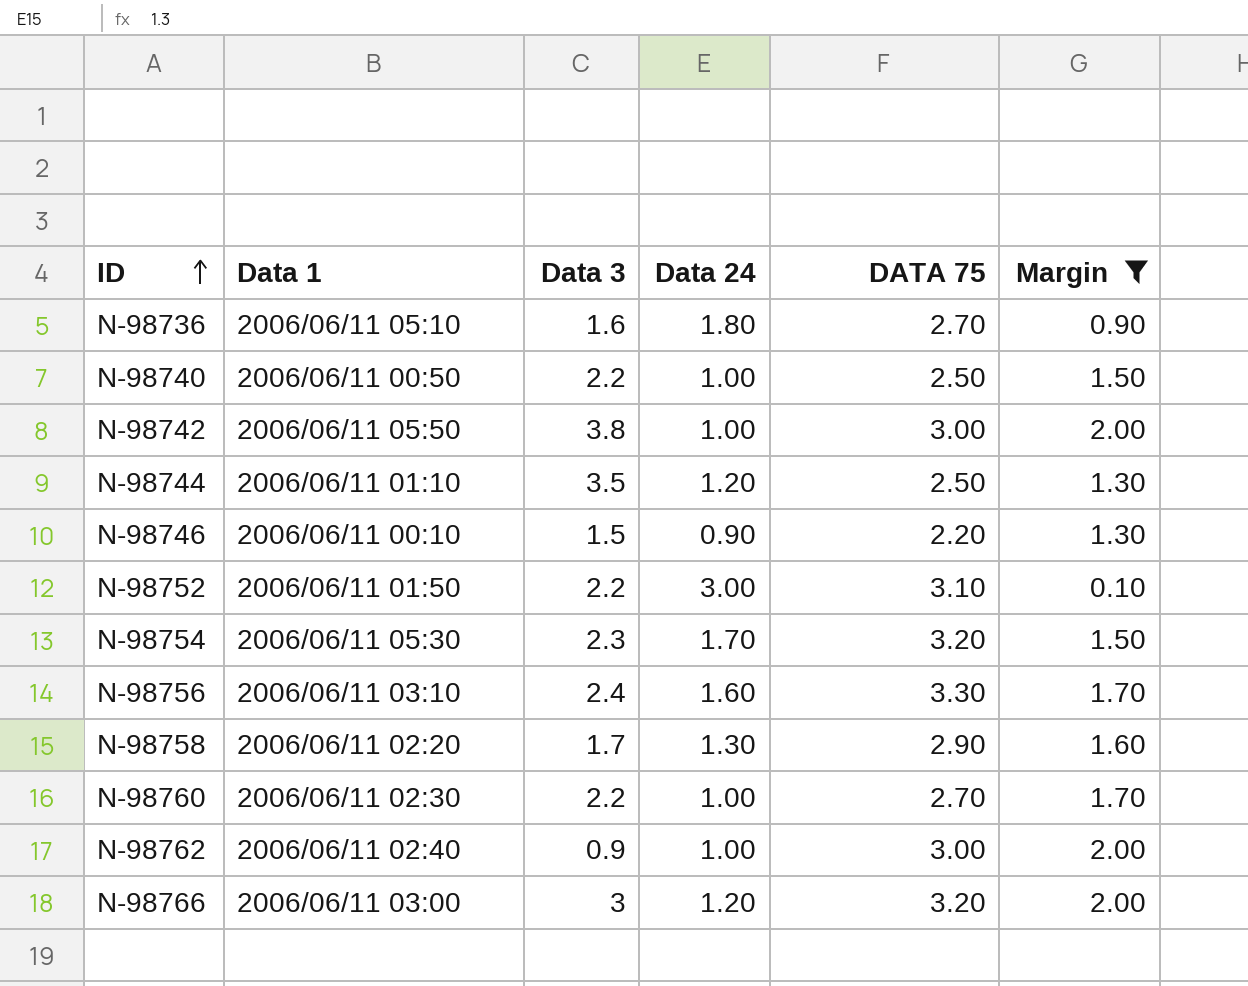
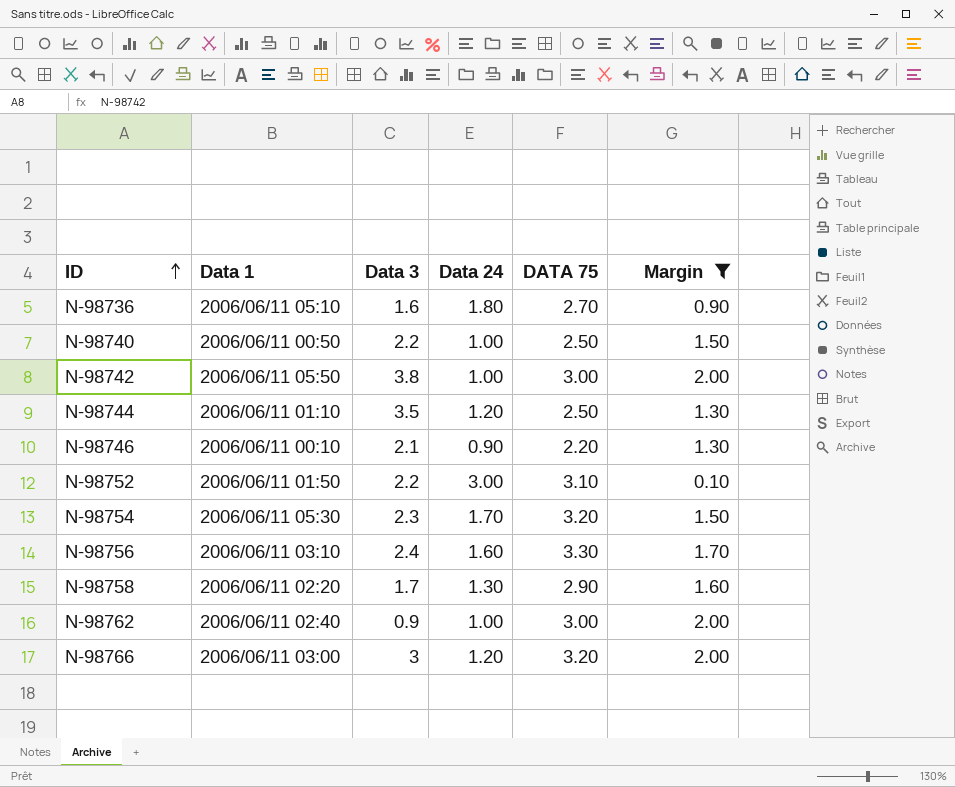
row N-98760: 2006/06/11 02:30 | 2.2 | 1.00 | 2.70 | 1.70 -> none
N-98746 | Data 3: 1.5 -> 2.1

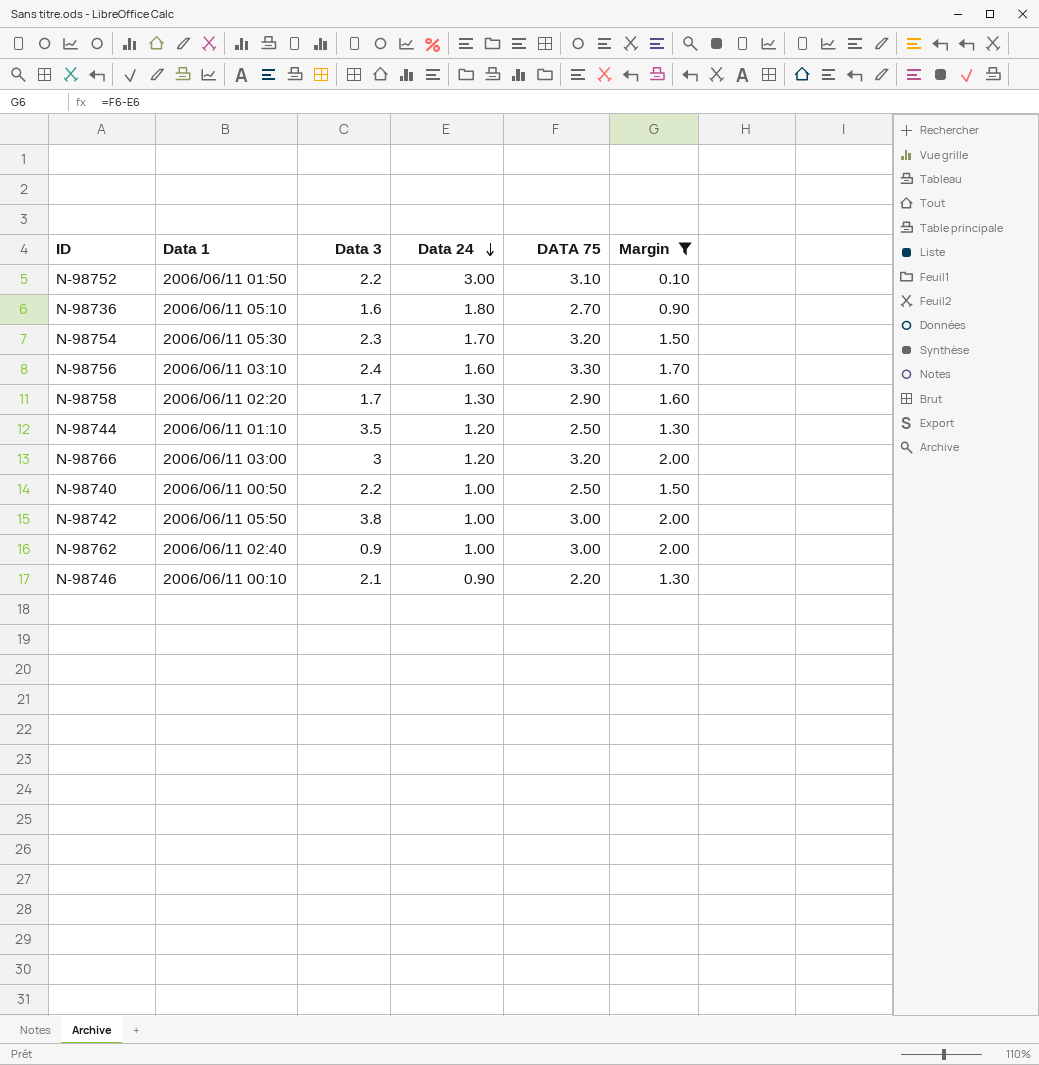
row order: ID ascending -> Data 24 descending

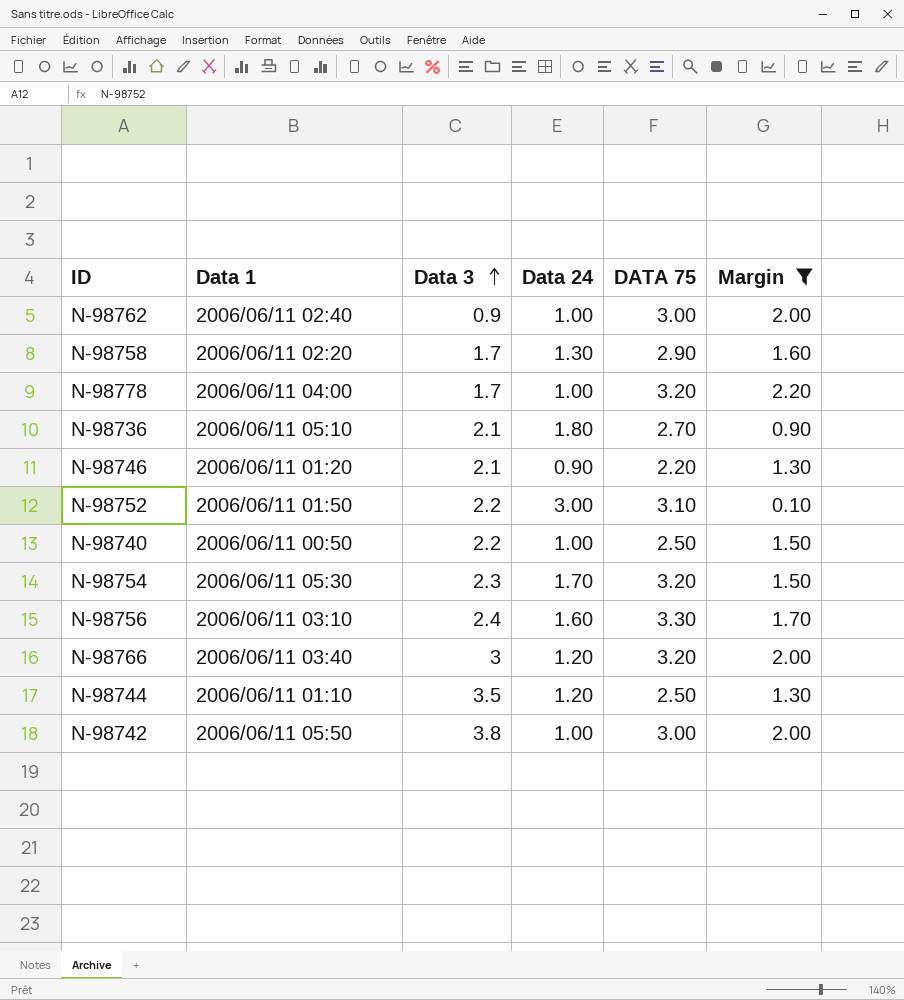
row order: Data 24 descending -> Data 3 ascending
row N-98778: none -> 2006/06/11 04:00 | 1.7 | 1.00 | 3.20 | 2.20
N-98736 | Data 3: 1.6 -> 2.1
N-98746 | Data 1: 2006/06/11 00:10 -> 2006/06/11 01:20
N-98766 | Data 1: 2006/06/11 03:00 -> 2006/06/11 03:40

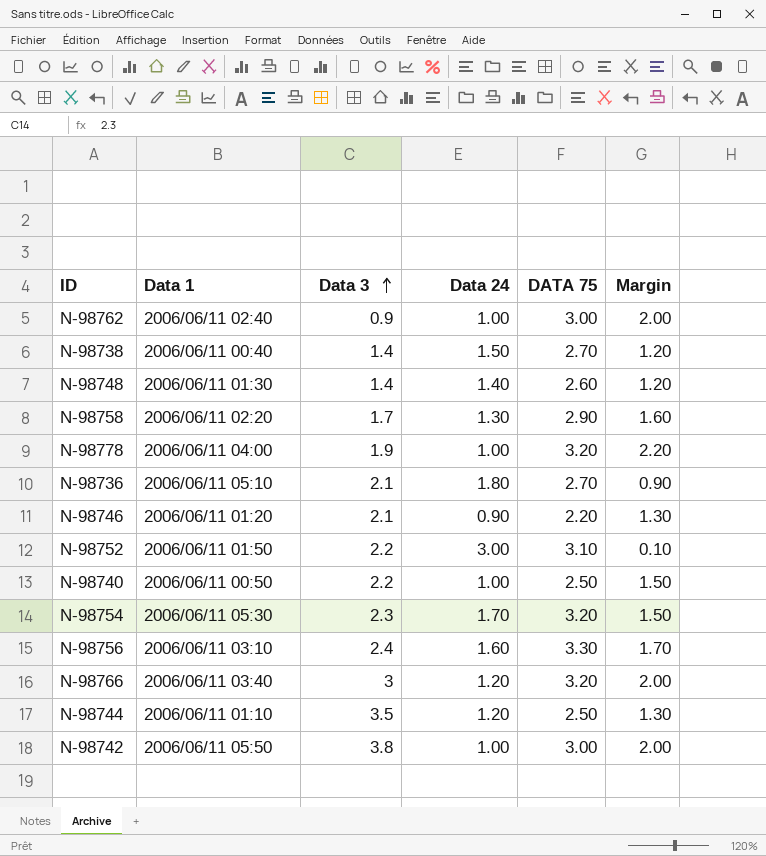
filter: Margin != 1.20 -> none
N-98778 | Data 3: 1.7 -> 1.9

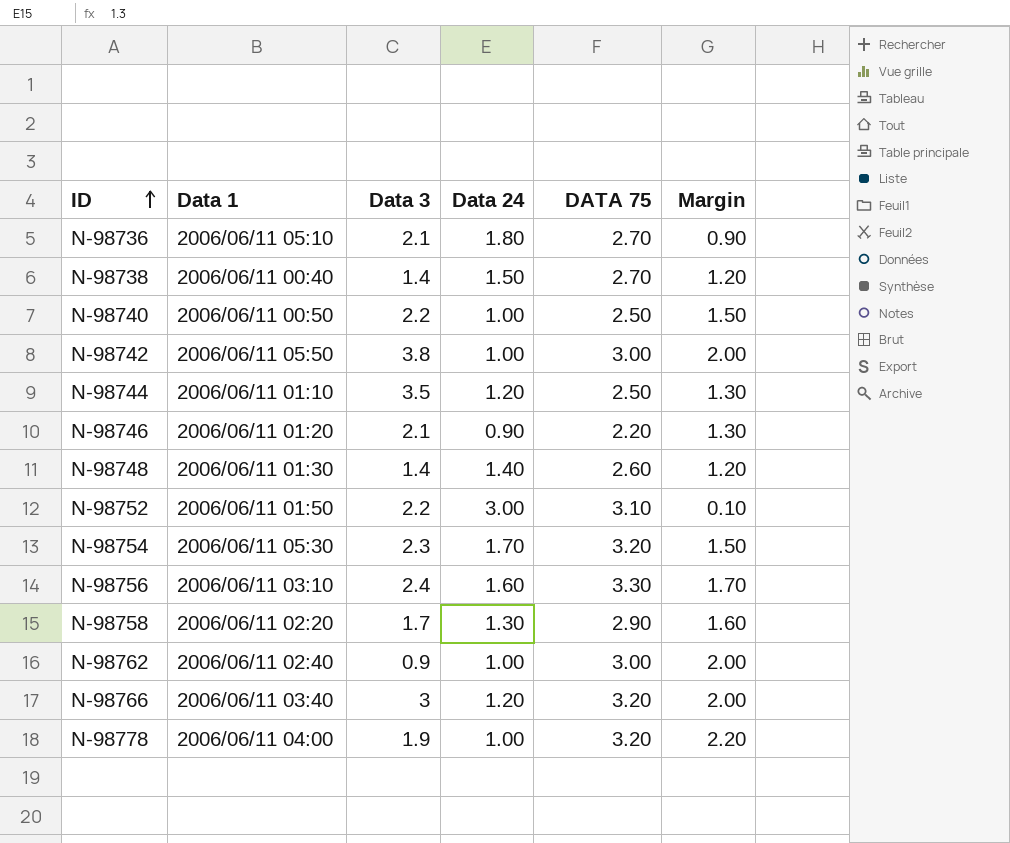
row order: Data 3 ascending -> ID ascending

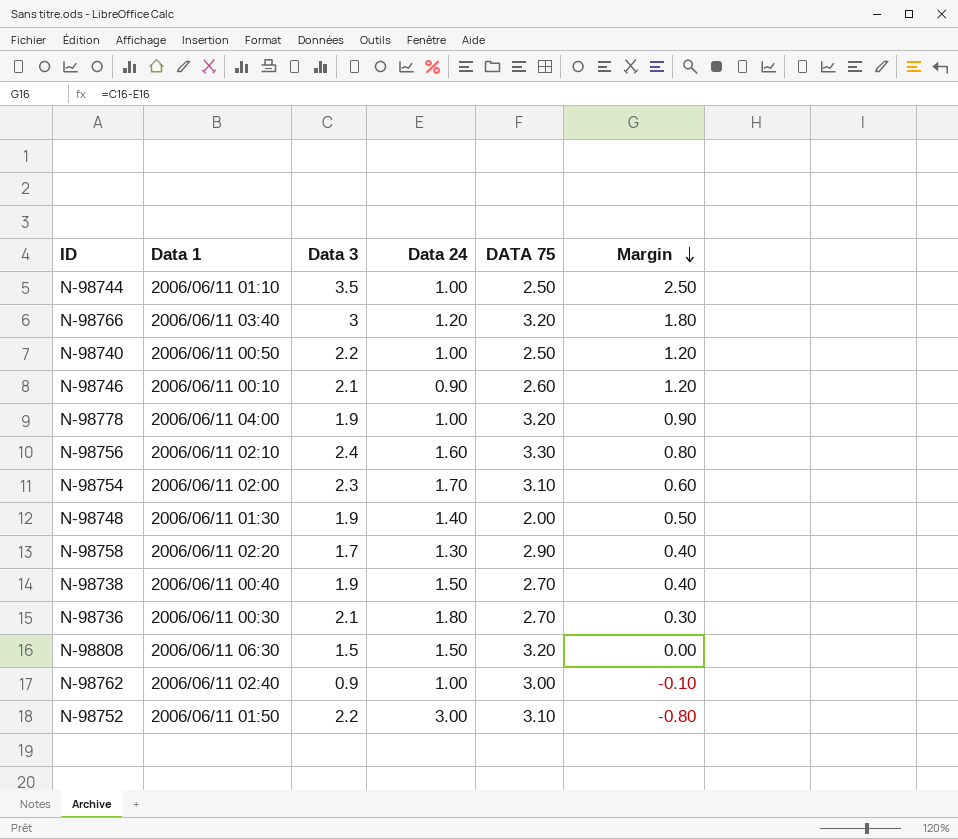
row order: ID ascending -> Margin descending
column Margin | formula: [DATA 75] - [Data 24] -> [Data 3] - [Data 24]
row N-98742: 2006/06/11 05:50 | 3.8 | 1.00 | 3.00 | 2.00 -> none
N-98744 | Data 24: 1.20 -> 1.00
N-98746 | Data 1: 2006/06/11 01:20 -> 2006/06/11 00:10
N-98746 | DATA 75: 2.20 -> 2.60
N-98756 | Data 1: 2006/06/11 03:10 -> 2006/06/11 02:10
N-98754 | Data 1: 2006/06/11 05:30 -> 2006/06/11 02:00
N-98754 | DATA 75: 3.20 -> 3.10
N-98748 | Data 3: 1.4 -> 1.9
N-98748 | DATA 75: 2.60 -> 2.00
N-98738 | Data 3: 1.4 -> 1.9
N-98736 | Data 1: 2006/06/11 05:10 -> 2006/06/11 00:30
row N-98808: none -> 2006/06/11 06:30 | 1.5 | 1.50 | 3.20 | 0.00

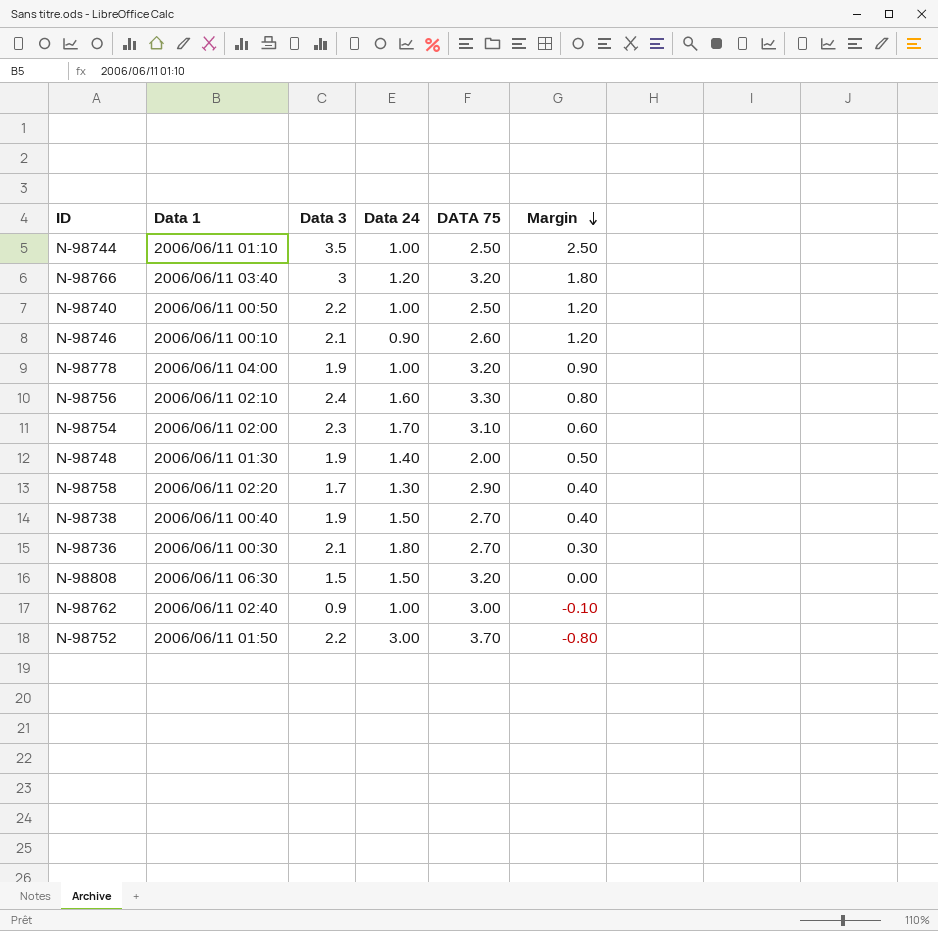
N-98752 | DATA 75: 3.10 -> 3.70

